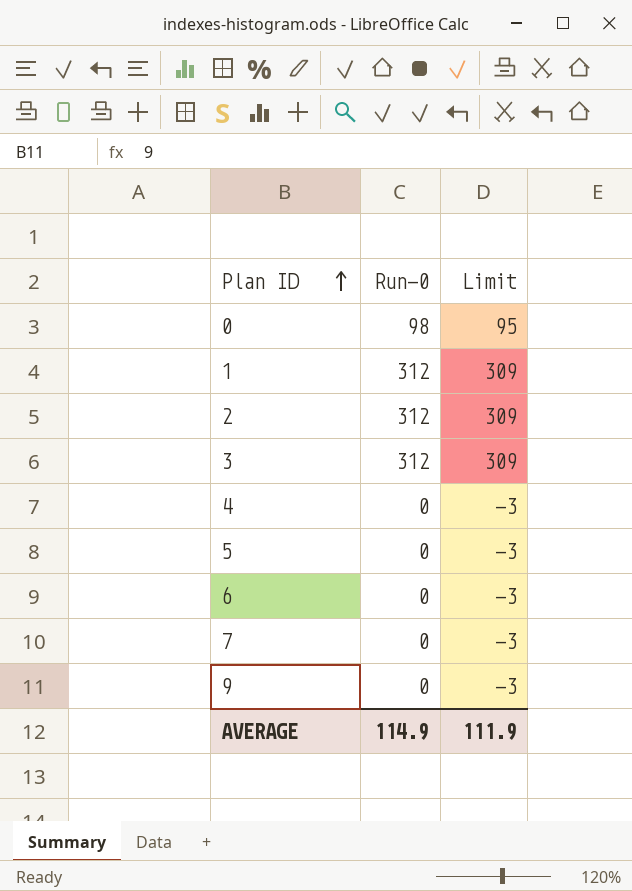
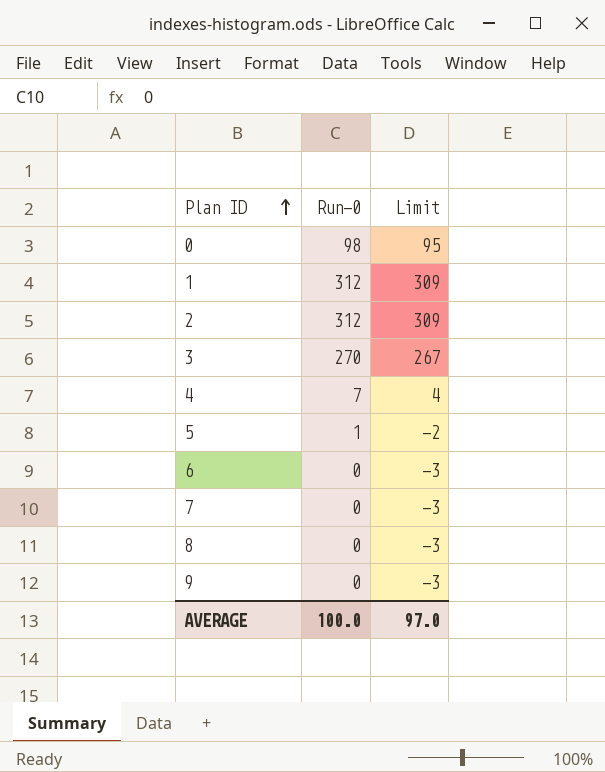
3 | Run-0: 312 -> 270
3 | Limit: 309 -> 267
4 | Run-0: 0 -> 7
4 | Limit: -3 -> 4
5 | Run-0: 0 -> 1
5 | Limit: -3 -> -2
row 8: none -> 0 | -3
AVERAGE | Run-0: 114.9 -> 100.0
AVERAGE | Limit: 111.9 -> 97.0

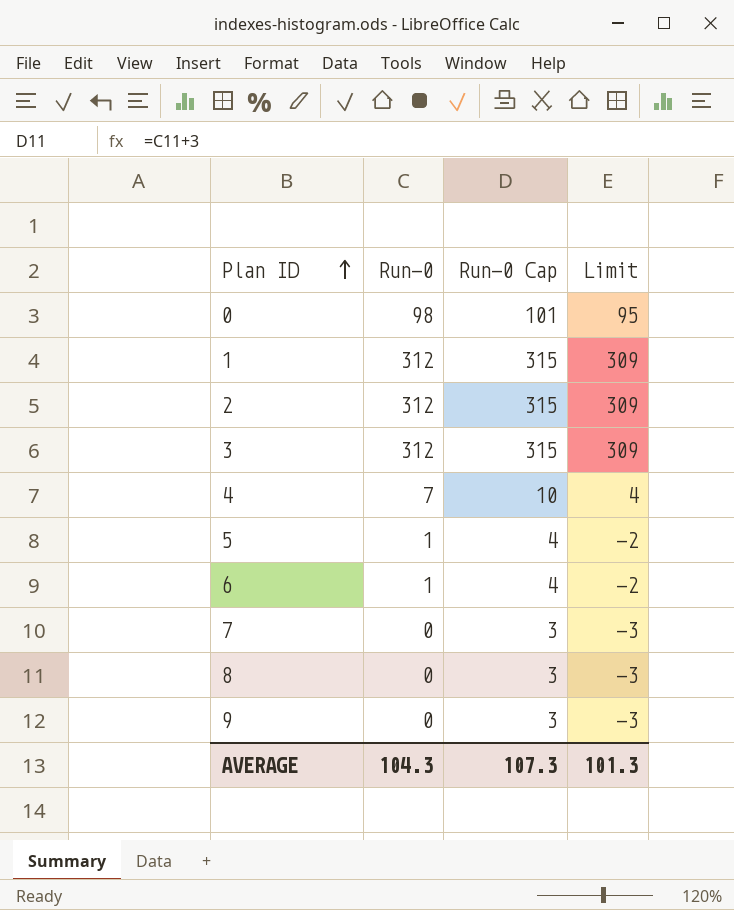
column Run-0 Cap | formula: none -> [Run-0] + 3
3 | Run-0: 270 -> 312
3 | Limit: 267 -> 309
6 | Run-0: 0 -> 1
6 | Limit: -3 -> -2
AVERAGE | Run-0: 100.0 -> 104.3
AVERAGE | Limit: 97.0 -> 101.3

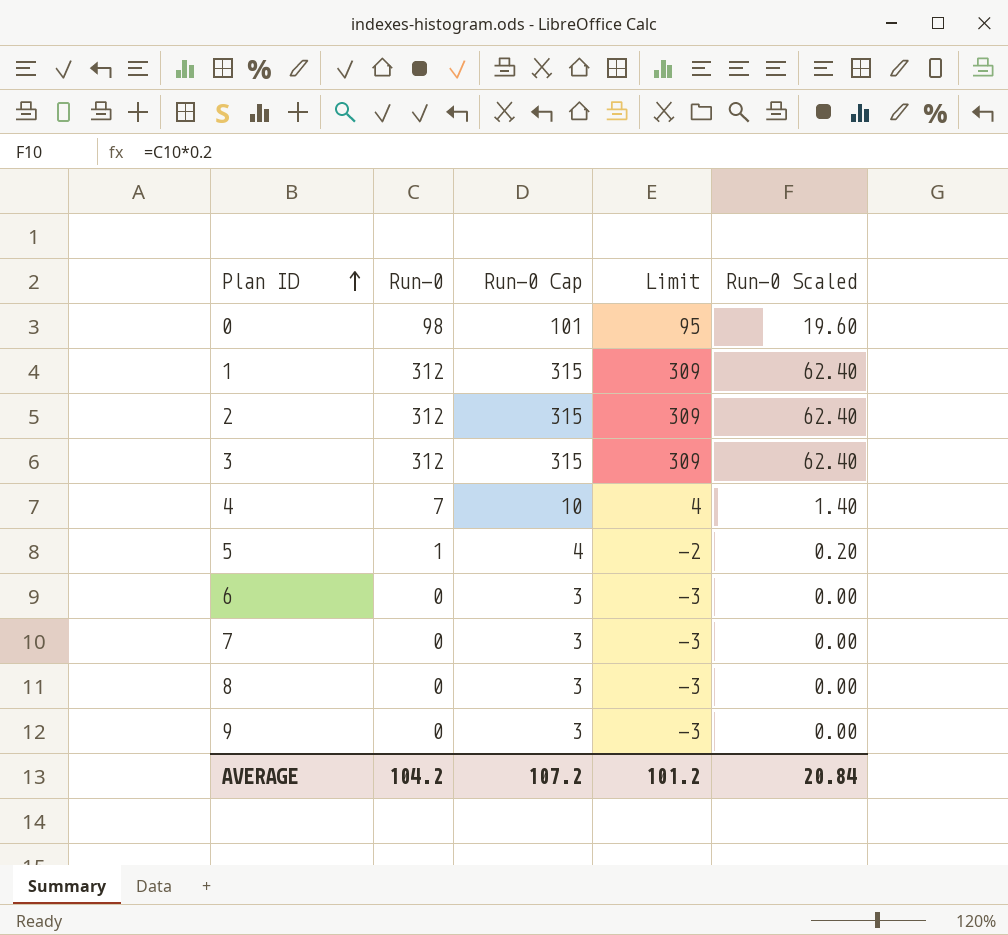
column Run-0 Scaled | formula: none -> [Run-0] * 0.2
6 | Run-0: 1 -> 0
6 | Run-0 Cap: 4 -> 3
6 | Limit: -2 -> -3
AVERAGE | Run-0: 104.3 -> 104.2
AVERAGE | Run-0 Cap: 107.3 -> 107.2
AVERAGE | Limit: 101.3 -> 101.2

